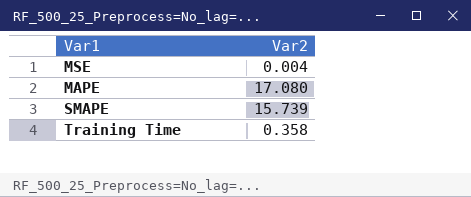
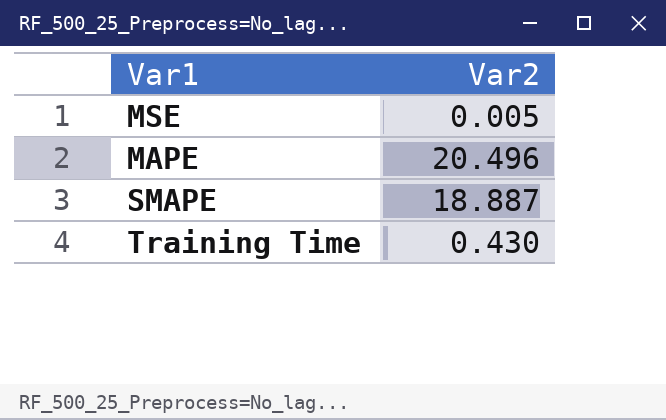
MSE | Var2: 0.004 -> 0.005
MAPE | Var2: 17.080 -> 20.496
SMAPE | Var2: 15.739 -> 18.887
Training Time | Var2: 0.358 -> 0.430

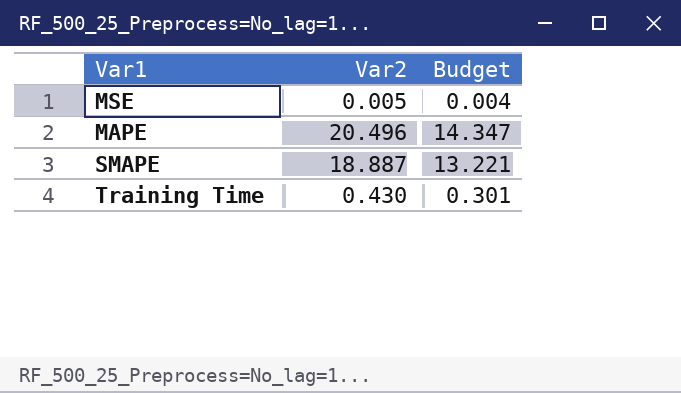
column Budget | formula: none -> [Var2] * 0.7

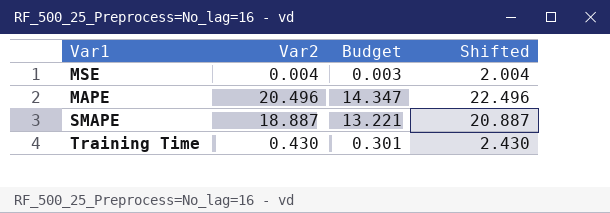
column Shifted | formula: none -> [Var2] + 2
MSE | Var2: 0.005 -> 0.004
MSE | Budget: 0.004 -> 0.003

